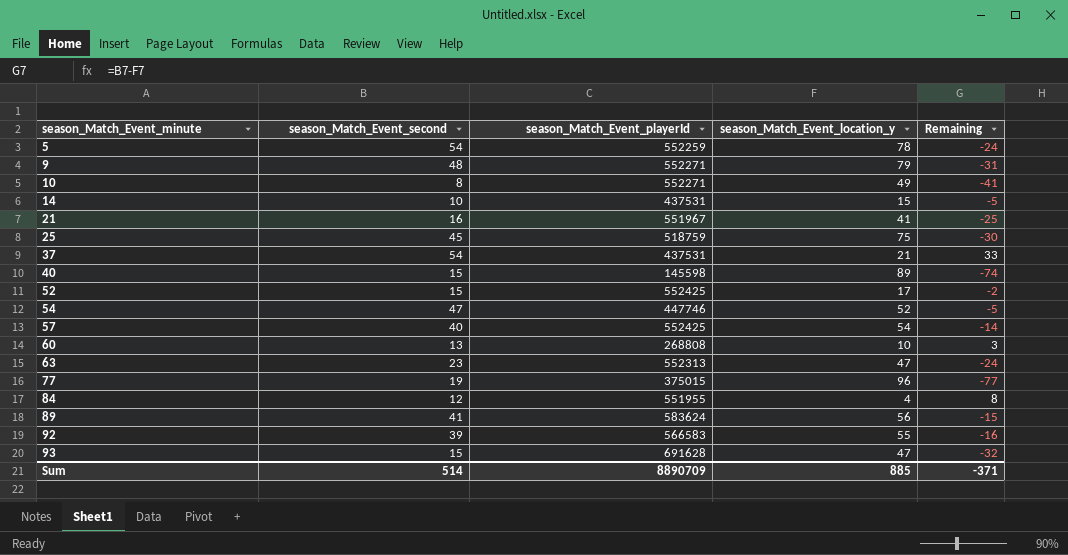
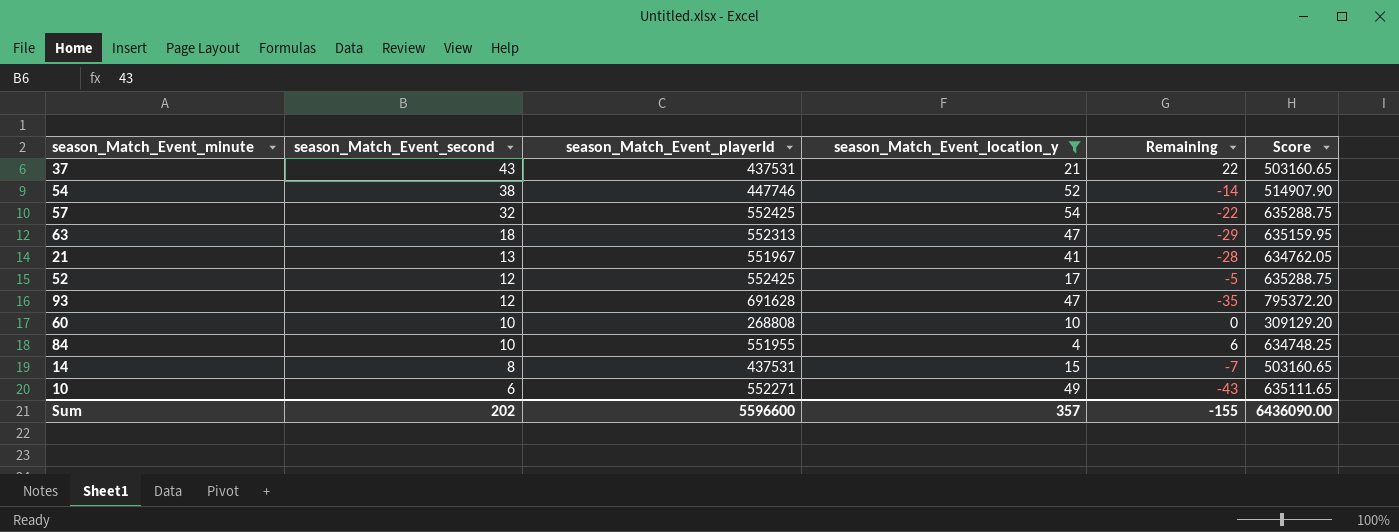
filter: none -> season_Match_Event_location_y <= 54
row order: season_Match_Event_minute ascending -> season_Match_Event_second descending
column Score | formula: none -> [season_Match_Event_playerId] * 1.15
37 | season_Match_Event_second: 54 -> 43
37 | Remaining: 33 -> 22
54 | season_Match_Event_second: 47 -> 38
54 | Remaining: -5 -> -14
57 | season_Match_Event_second: 40 -> 32
57 | Remaining: -14 -> -22
63 | season_Match_Event_second: 23 -> 18
63 | Remaining: -24 -> -29
21 | season_Match_Event_second: 16 -> 13
21 | Remaining: -25 -> -28
52 | season_Match_Event_second: 15 -> 12
52 | Remaining: -2 -> -5
93 | season_Match_Event_second: 15 -> 12
93 | Remaining: -32 -> -35
60 | season_Match_Event_second: 13 -> 10
60 | Remaining: 3 -> 0
84 | season_Match_Event_second: 12 -> 10
84 | Remaining: 8 -> 6
14 | season_Match_Event_second: 10 -> 8
14 | Remaining: -5 -> -7
10 | season_Match_Event_second: 8 -> 6
10 | Remaining: -41 -> -43
Sum | season_Match_Event_second: 514 -> 202
Sum | season_Match_Event_playerId: 8890709 -> 5596600
Sum | season_Match_Event_location_y: 885 -> 357
Sum | Remaining: -371 -> -155

